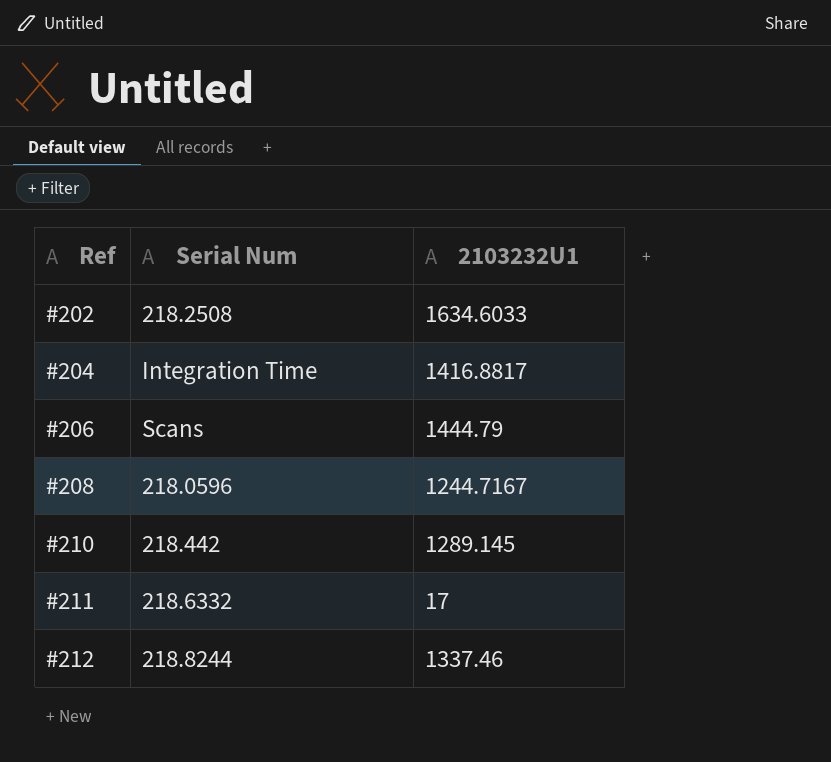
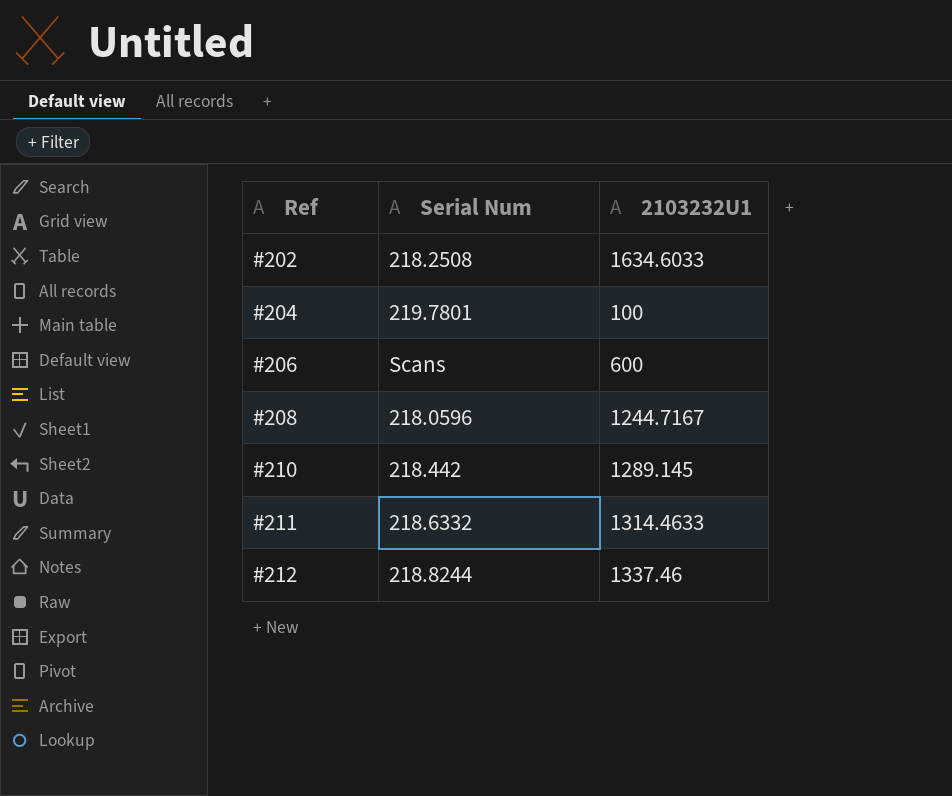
#204 | Serial Num: Integration Time -> 219.7801
#204 | 2103232U1: 1416.8817 -> 100
#206 | 2103232U1: 1444.79 -> 600
#211 | 2103232U1: 17 -> 1314.4633

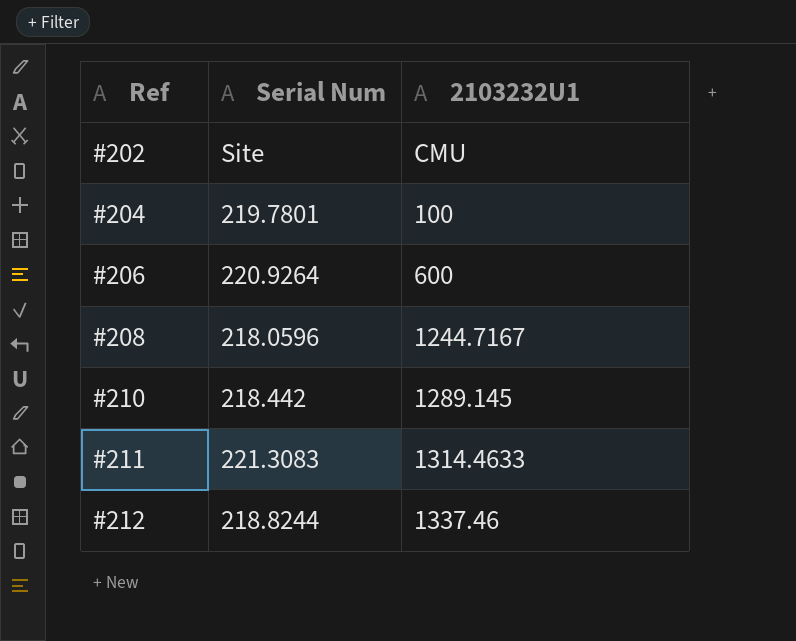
#202 | Serial Num: 218.2508 -> Site
#202 | 2103232U1: 1634.6033 -> CMU
#206 | Serial Num: Scans -> 220.9264
#211 | Serial Num: 218.6332 -> 221.3083

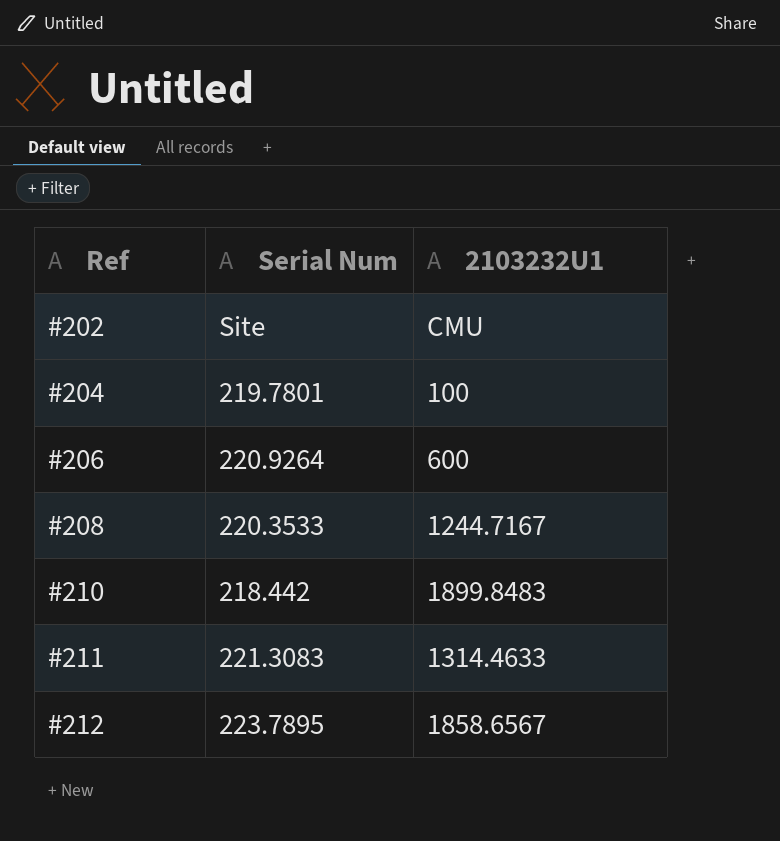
#208 | Serial Num: 218.0596 -> 220.3533
#210 | 2103232U1: 1289.145 -> 1899.8483
#212 | Serial Num: 218.8244 -> 223.7895
#212 | 2103232U1: 1337.46 -> 1858.6567

